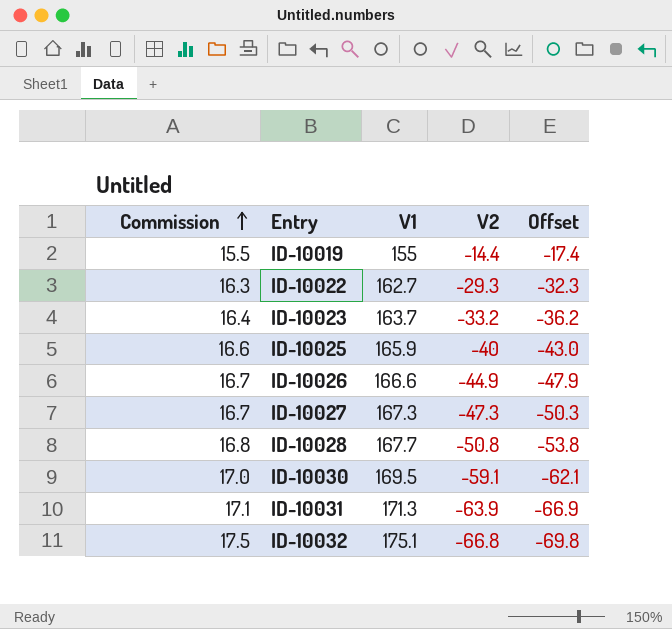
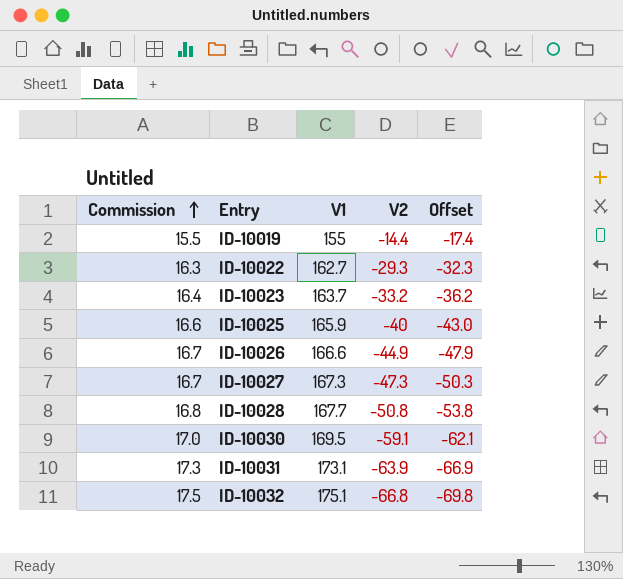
ID-10031 | Commission: 17.1 -> 17.3
ID-10031 | V1: 171.3 -> 173.1

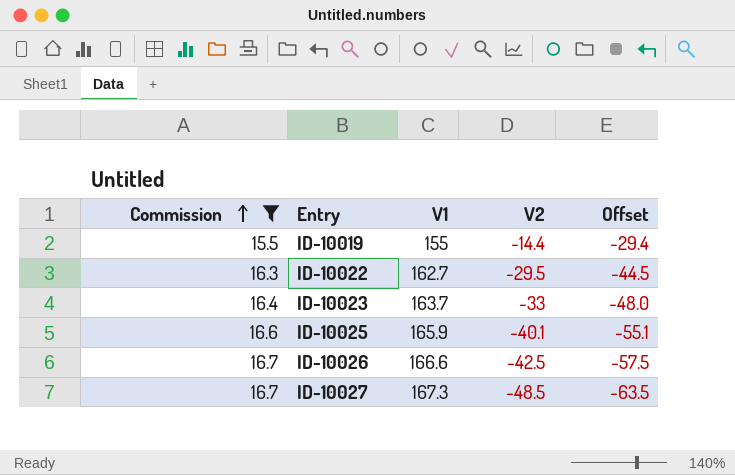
filter: none -> Commission <= 16.7
column Offset | formula: [V2] - 3 -> [V2] - 15
ID-10022 | V2: -29.3 -> -29.5
ID-10023 | V2: -33.2 -> -33
ID-10025 | V2: -40 -> -40.1
ID-10026 | V2: -44.9 -> -42.5
ID-10027 | V2: -47.3 -> -48.5

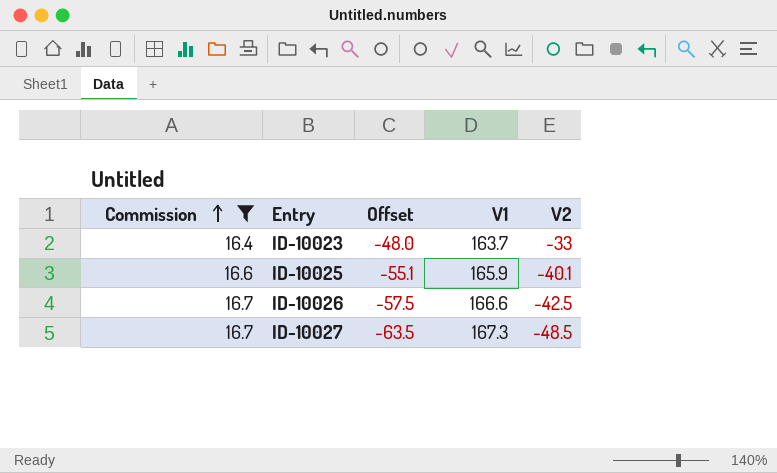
column Offset | position: 5 -> 3
row ID-10019: 15.5 | 155 | -14.4 | -29.4 -> none
row ID-10022: 16.3 | 162.7 | -29.5 | -44.5 -> none

